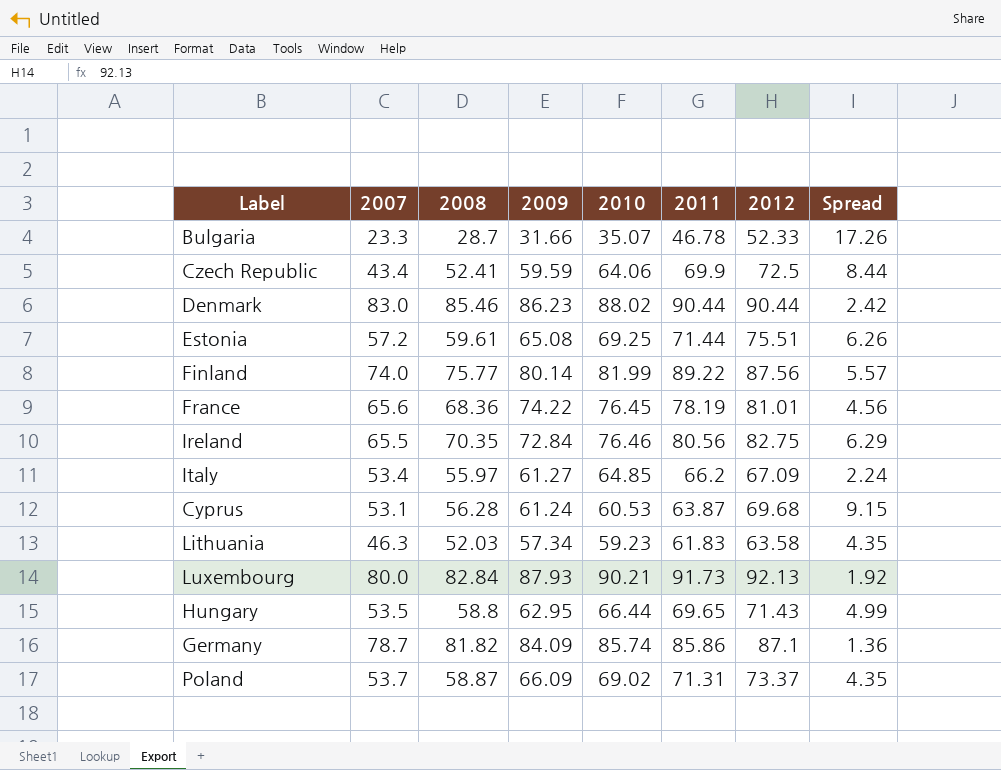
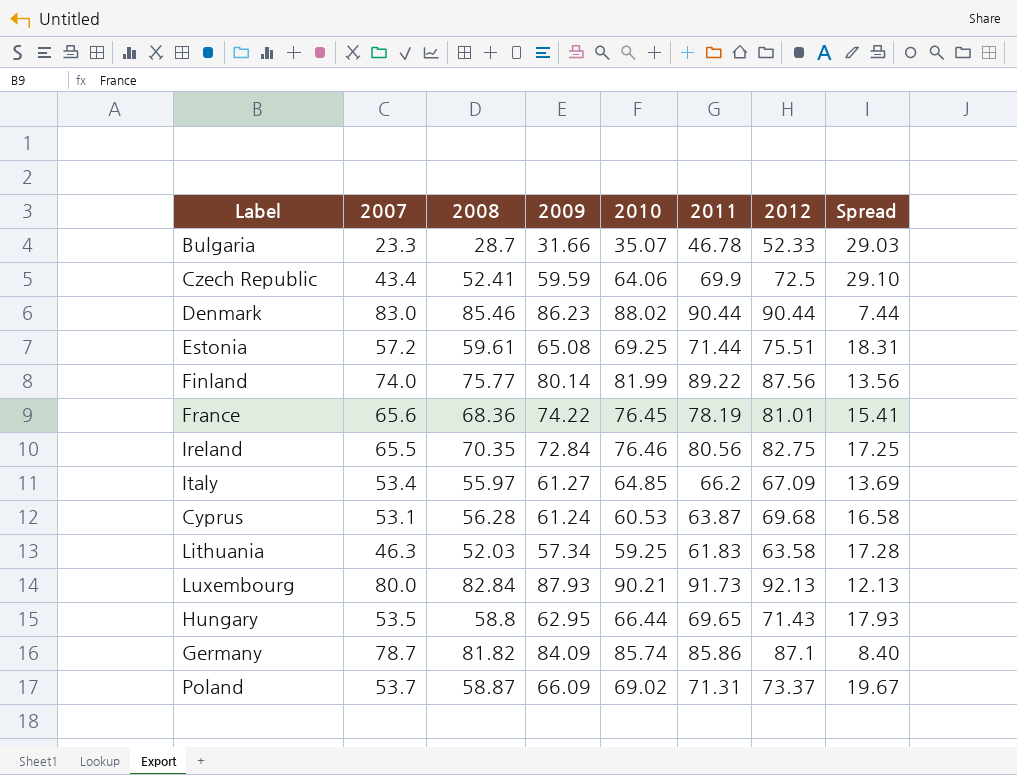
column Spread | formula: [2012] - [2010] -> [2012] - [2007]
Lithuania | 2010: 59.23 -> 59.25

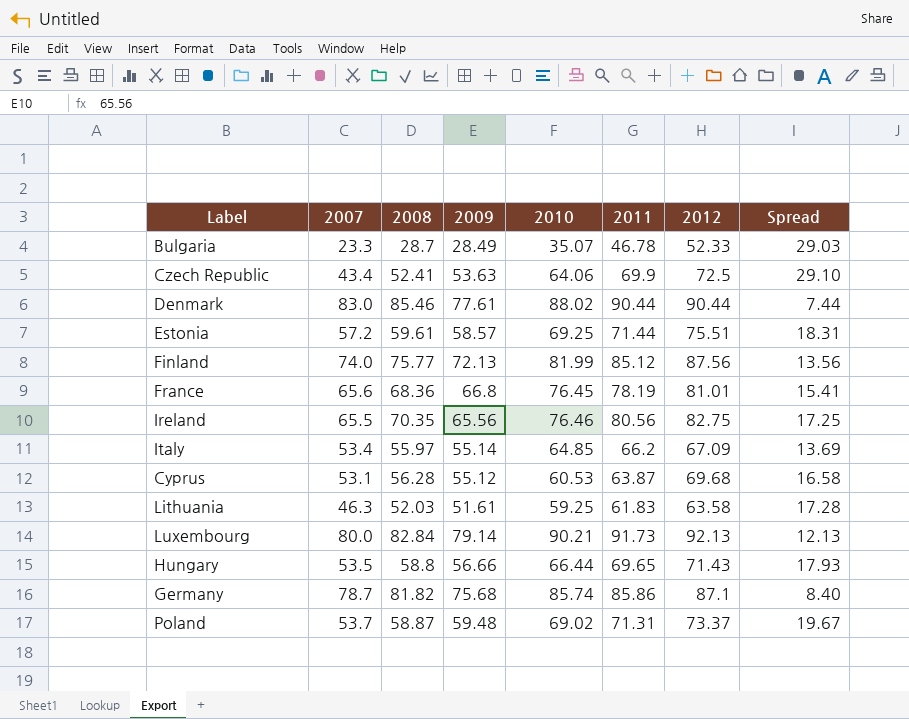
Bulgaria | 2009: 31.66 -> 28.49
Czech Republic | 2009: 59.59 -> 53.63
Denmark | 2009: 86.23 -> 77.61
Estonia | 2009: 65.08 -> 58.57
Finland | 2009: 80.14 -> 72.13
Finland | 2011: 89.22 -> 85.12
France | 2009: 74.22 -> 66.8
Ireland | 2009: 72.84 -> 65.56
Italy | 2009: 61.27 -> 55.14
Cyprus | 2009: 61.24 -> 55.12
Lithuania | 2009: 57.34 -> 51.61
Luxembourg | 2009: 87.93 -> 79.14
Hungary | 2009: 62.95 -> 56.66
Germany | 2009: 84.09 -> 75.68
Poland | 2009: 66.09 -> 59.48

